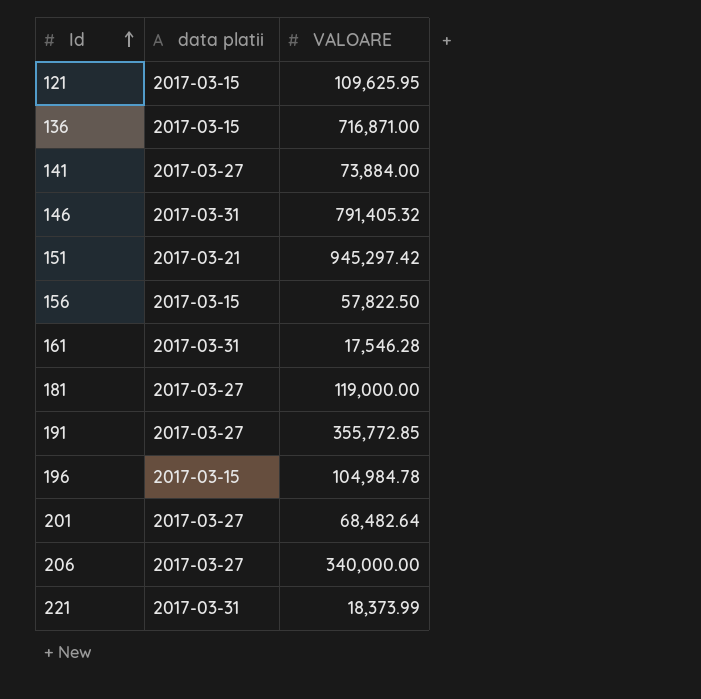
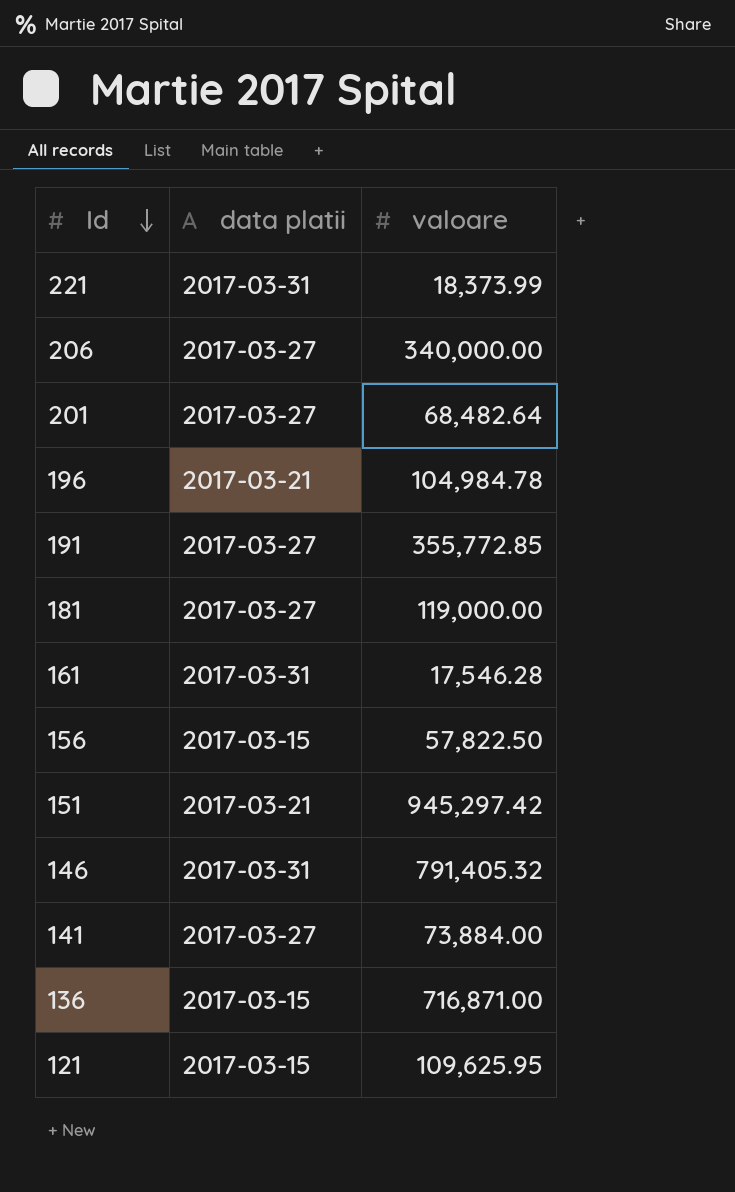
row order: Id ascending -> Id descending
column name: VALOARE -> valoare
196 | data platii: 2017-03-15 -> 2017-03-21

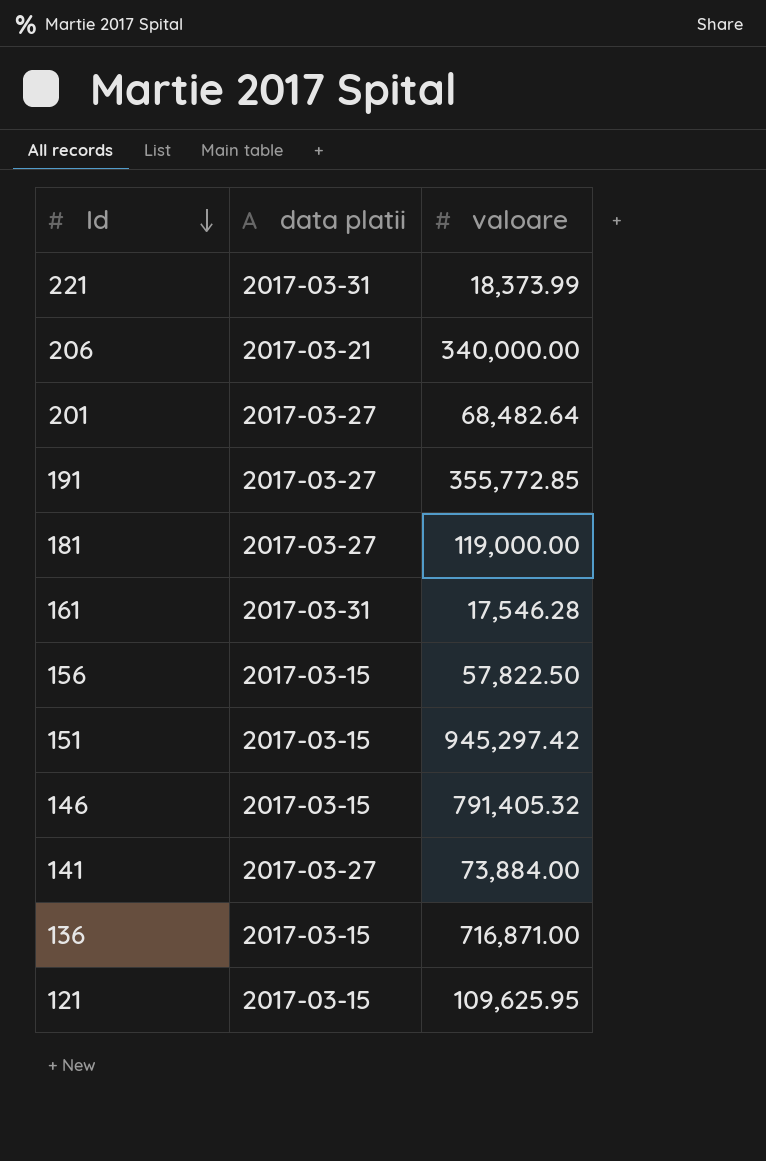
row 196: 2017-03-21 | 104,984.78 -> none
206 | data platii: 2017-03-27 -> 2017-03-21
151 | data platii: 2017-03-21 -> 2017-03-15
146 | data platii: 2017-03-31 -> 2017-03-15

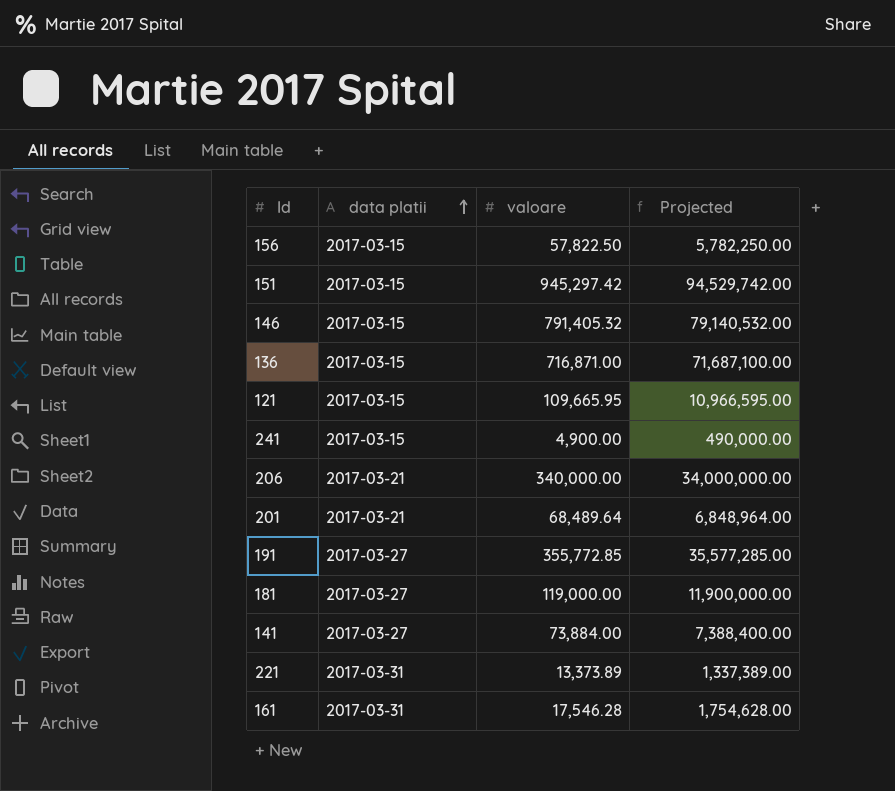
row order: Id descending -> data platii ascending
column Projected | formula: none -> [valoare] * 100
121 | valoare: 109,625.95 -> 109,665.95
row 241: none -> 2017-03-15 | 4,900.00 | 490,000.00
201 | data platii: 2017-03-27 -> 2017-03-21
201 | valoare: 68,482.64 -> 68,489.64
221 | valoare: 18,373.99 -> 13,373.89

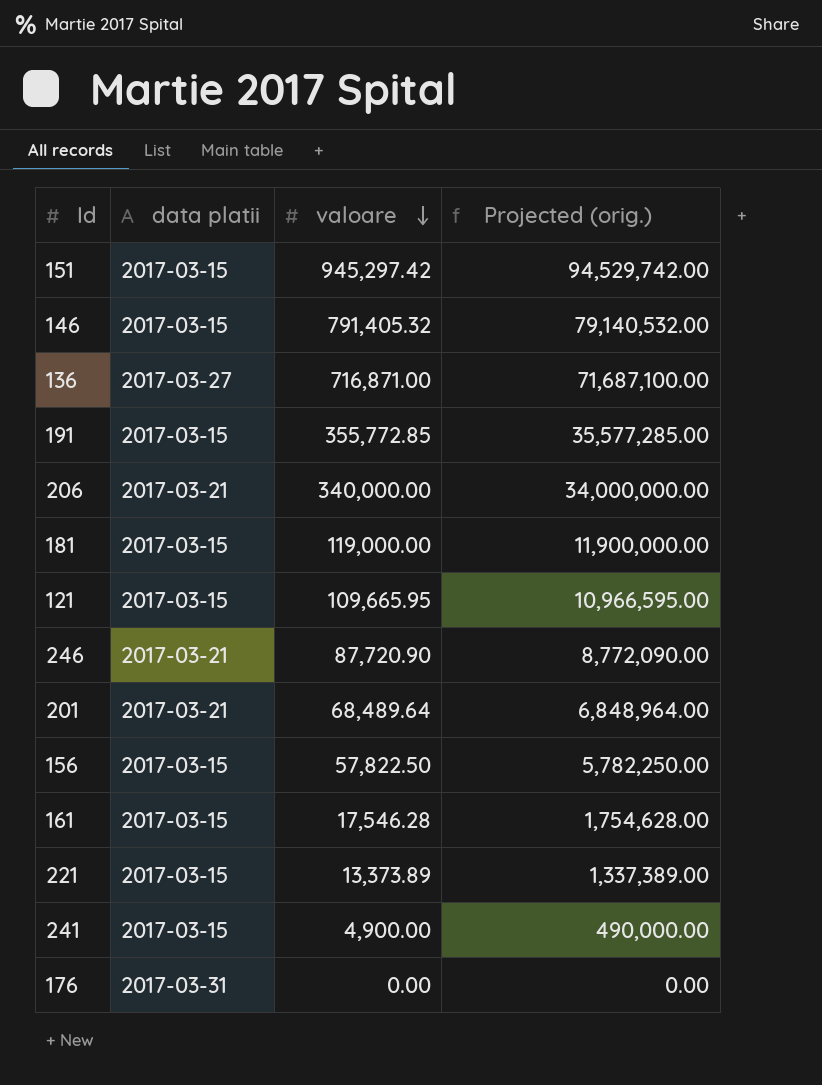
row order: data platii ascending -> valoare descending
column name: Projected -> Projected (orig.)
row 141: 2017-03-27 | 73,884.00 | 7,388,400.00 -> none
136 | data platii: 2017-03-15 -> 2017-03-27
191 | data platii: 2017-03-27 -> 2017-03-15
181 | data platii: 2017-03-27 -> 2017-03-15
row 246: none -> 2017-03-21 | 87,720.90 | 8,772,090.00
161 | data platii: 2017-03-31 -> 2017-03-15
221 | data platii: 2017-03-31 -> 2017-03-15
row 176: none -> 2017-03-31 | 0.00 | 0.00

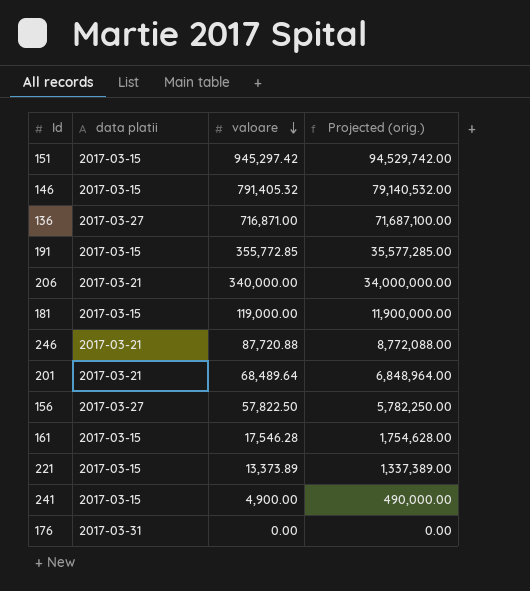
row 121: 2017-03-15 | 109,665.95 | 10,966,595.00 -> none
246 | valoare: 87,720.90 -> 87,720.88
246 | Projected (orig.): 8,772,090.00 -> 8,772,088.00
156 | data platii: 2017-03-15 -> 2017-03-27

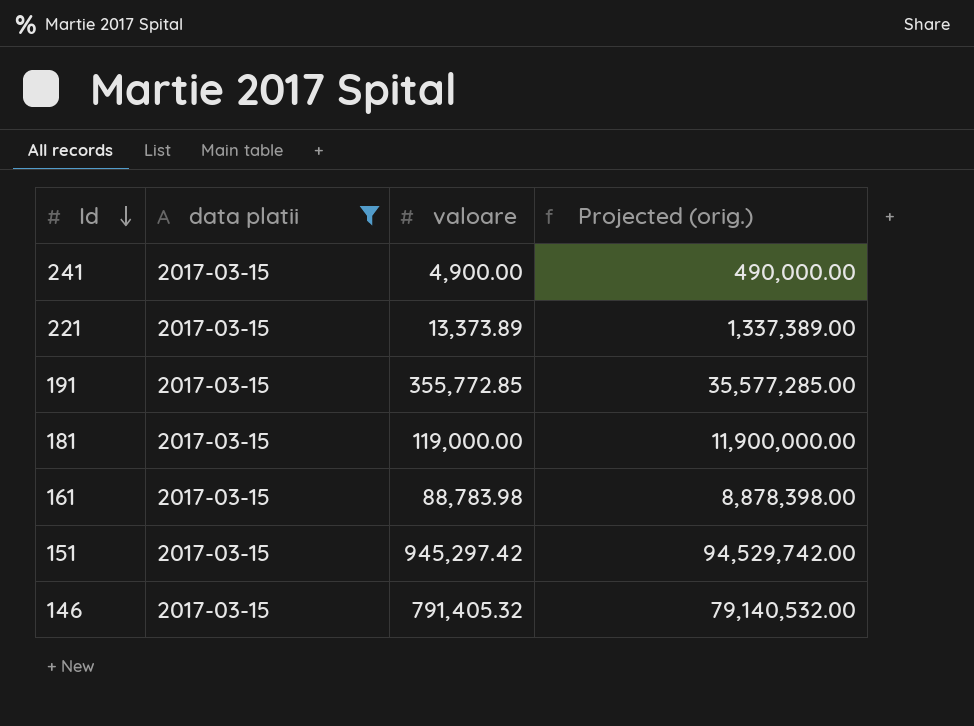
filter: none -> data platii = 2017-03-15
row order: valoare descending -> Id descending
161 | valoare: 17,546.28 -> 88,783.98
161 | Projected (orig.): 1,754,628.00 -> 8,878,398.00

